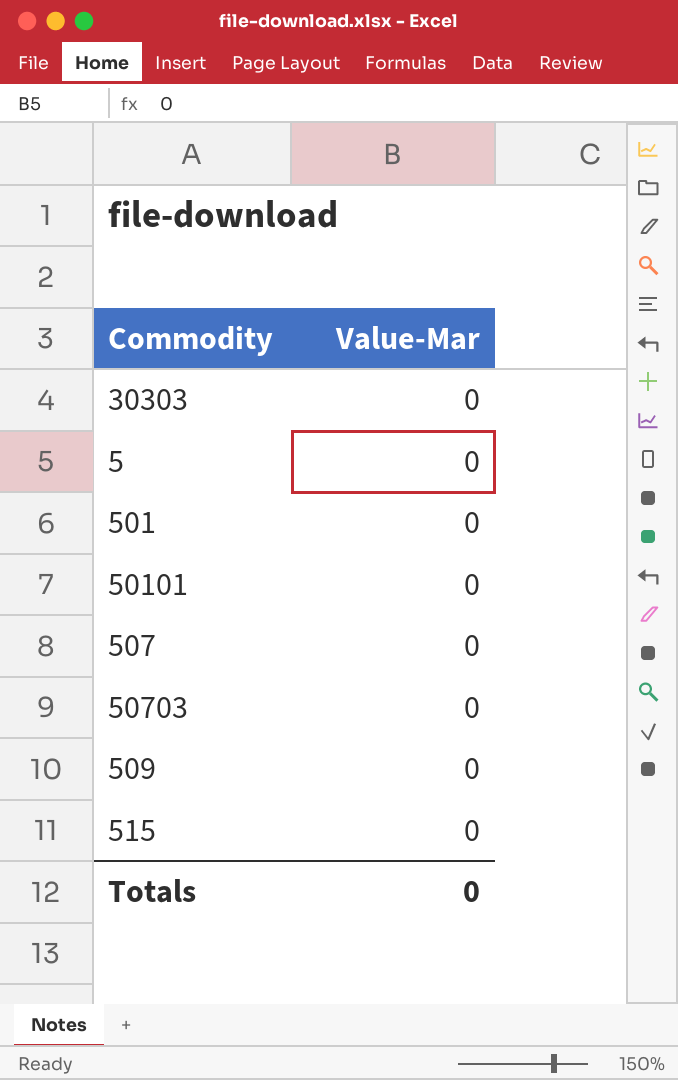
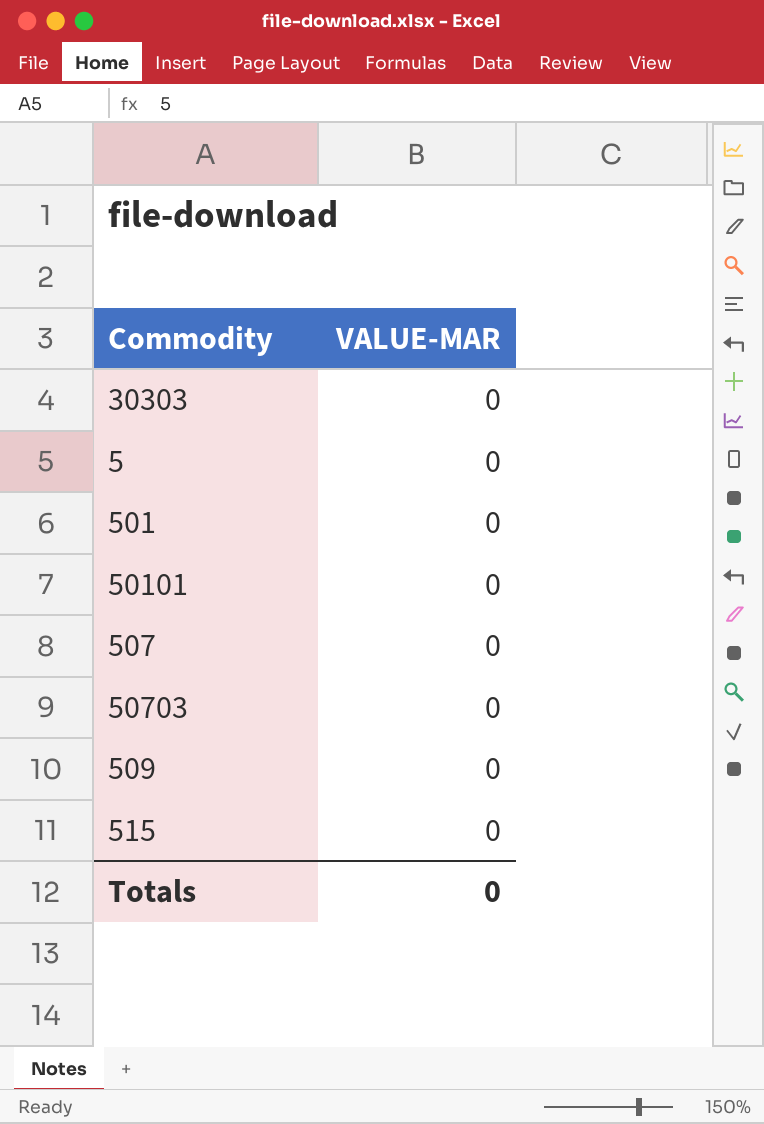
column name: Value-Mar -> VALUE-MAR

